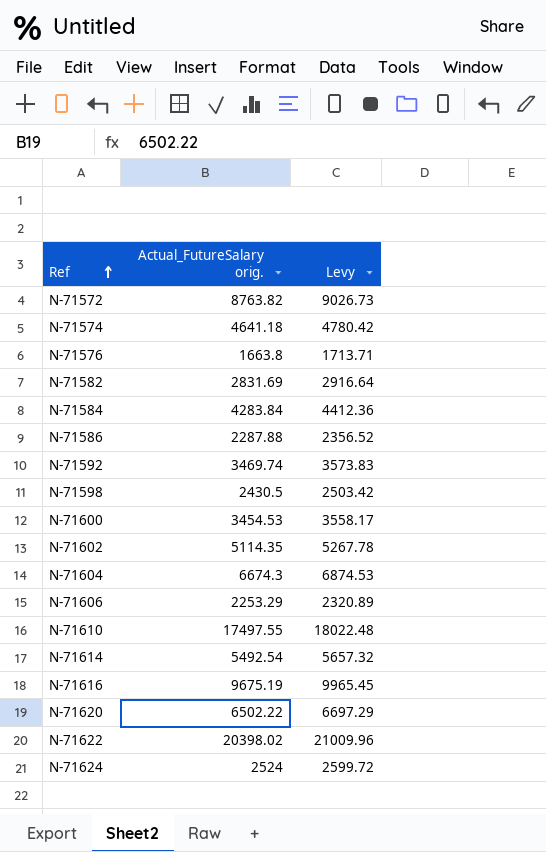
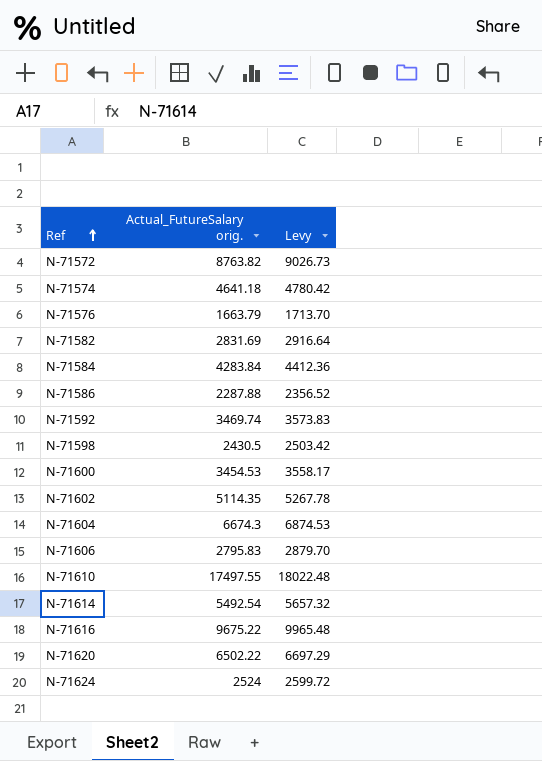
row N-71622: 20398.02 | 21009.96 -> none
N-71576 | Actual_FutureSalary orig.: 1663.8 -> 1663.79
N-71576 | Levy: 1713.71 -> 1713.70
N-71606 | Actual_FutureSalary orig.: 2253.29 -> 2795.83
N-71606 | Levy: 2320.89 -> 2879.70
N-71616 | Actual_FutureSalary orig.: 9675.19 -> 9675.22
N-71616 | Levy: 9965.45 -> 9965.48

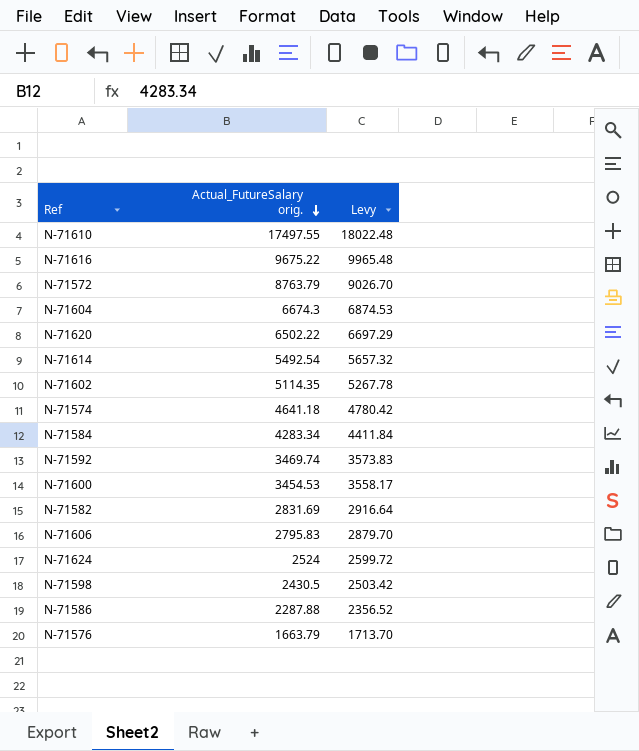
row order: Ref ascending -> Actual_FutureSalary orig. descending
N-71572 | Actual_FutureSalary orig.: 8763.82 -> 8763.79
N-71572 | Levy: 9026.73 -> 9026.70
N-71584 | Actual_FutureSalary orig.: 4283.84 -> 4283.34
N-71584 | Levy: 4412.36 -> 4411.84

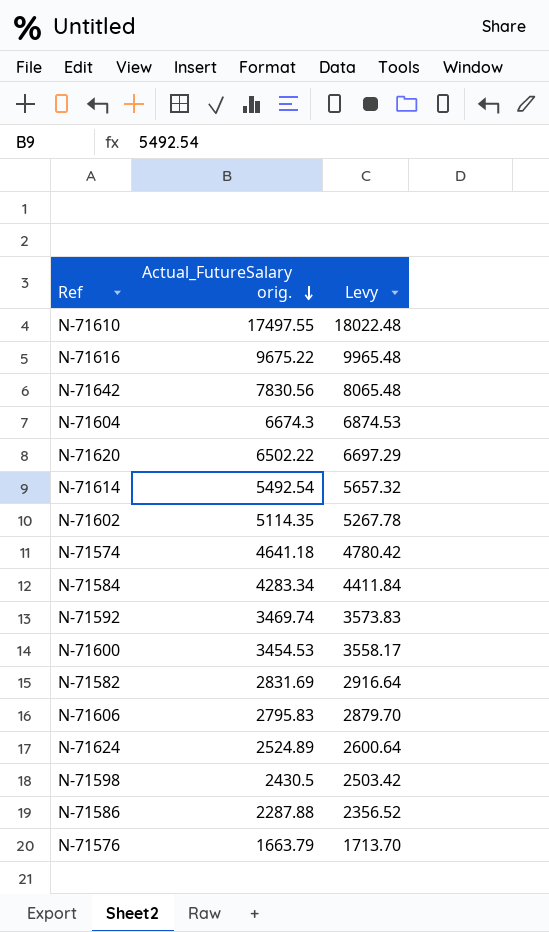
row N-71572: 8763.79 | 9026.70 -> none
row N-71642: none -> 7830.56 | 8065.48
N-71624 | Actual_FutureSalary orig.: 2524 -> 2524.89
N-71624 | Levy: 2599.72 -> 2600.64

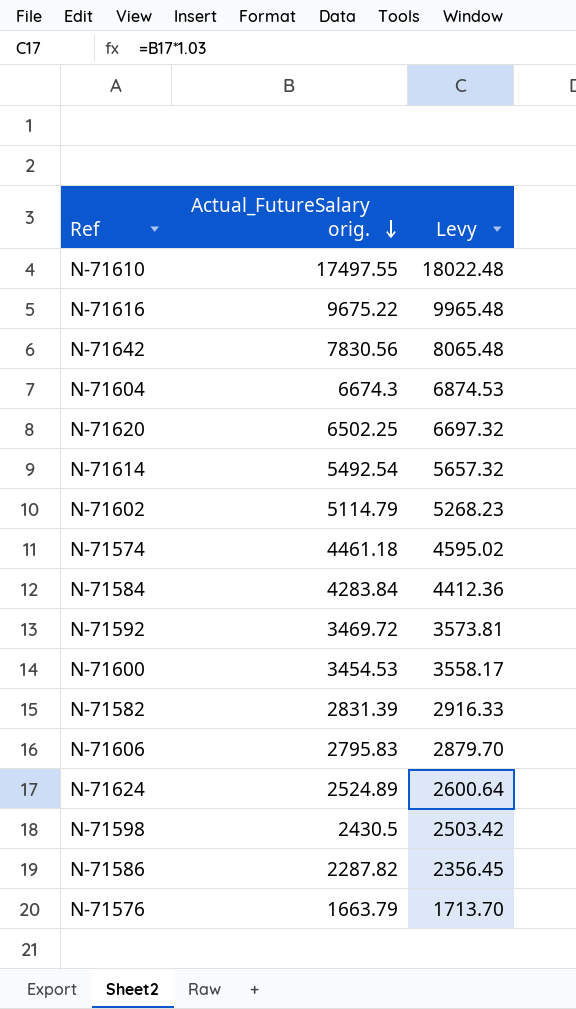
N-71620 | Actual_FutureSalary orig.: 6502.22 -> 6502.25
N-71620 | Levy: 6697.29 -> 6697.32
N-71602 | Actual_FutureSalary orig.: 5114.35 -> 5114.79
N-71602 | Levy: 5267.78 -> 5268.23
N-71574 | Actual_FutureSalary orig.: 4641.18 -> 4461.18
N-71574 | Levy: 4780.42 -> 4595.02
N-71584 | Actual_FutureSalary orig.: 4283.34 -> 4283.84
N-71584 | Levy: 4411.84 -> 4412.36
N-71592 | Actual_FutureSalary orig.: 3469.74 -> 3469.72
N-71592 | Levy: 3573.83 -> 3573.81
N-71582 | Actual_FutureSalary orig.: 2831.69 -> 2831.39
N-71582 | Levy: 2916.64 -> 2916.33
N-71586 | Actual_FutureSalary orig.: 2287.88 -> 2287.82
N-71586 | Levy: 2356.52 -> 2356.45

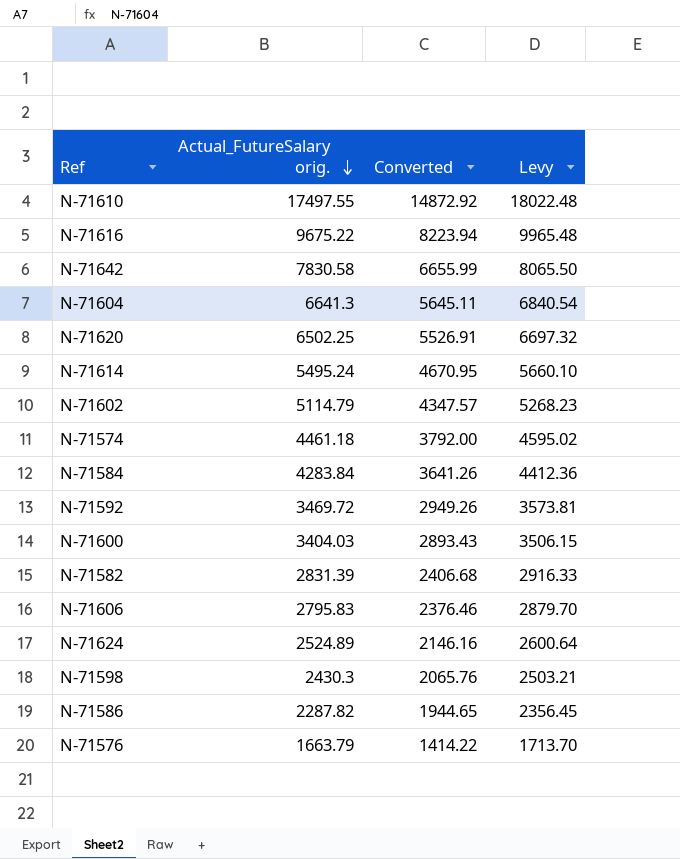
column Converted | formula: none -> [Actual_FutureSalary orig.] * 0.85
N-71642 | Actual_FutureSalary orig.: 7830.56 -> 7830.58
N-71642 | Levy: 8065.48 -> 8065.50
N-71604 | Actual_FutureSalary orig.: 6674.3 -> 6641.3
N-71604 | Levy: 6874.53 -> 6840.54
N-71614 | Actual_FutureSalary orig.: 5492.54 -> 5495.24
N-71614 | Levy: 5657.32 -> 5660.10
N-71600 | Actual_FutureSalary orig.: 3454.53 -> 3404.03
N-71600 | Levy: 3558.17 -> 3506.15
N-71598 | Actual_FutureSalary orig.: 2430.5 -> 2430.3
N-71598 | Levy: 2503.42 -> 2503.21

